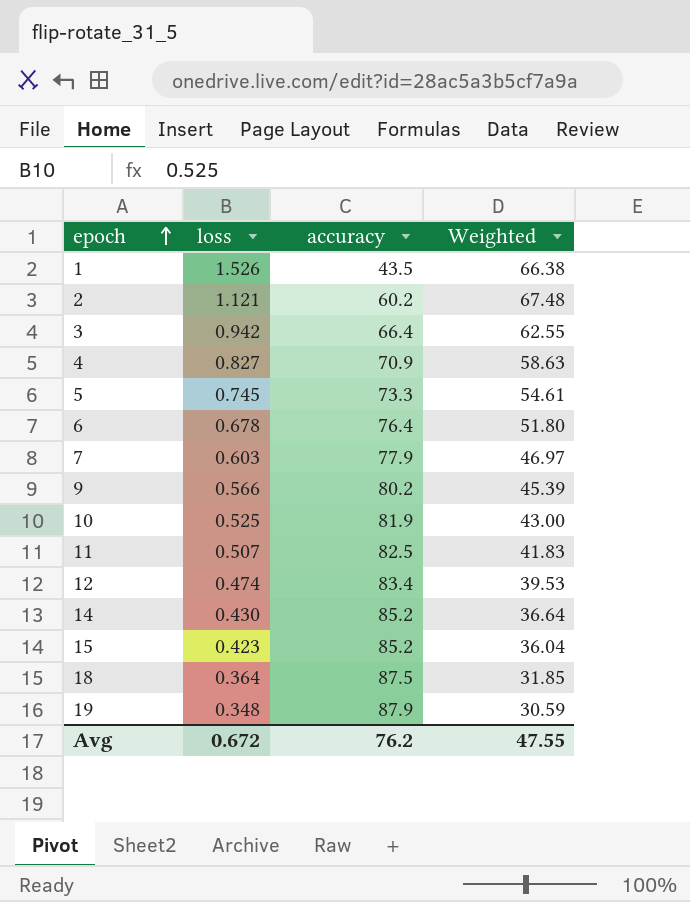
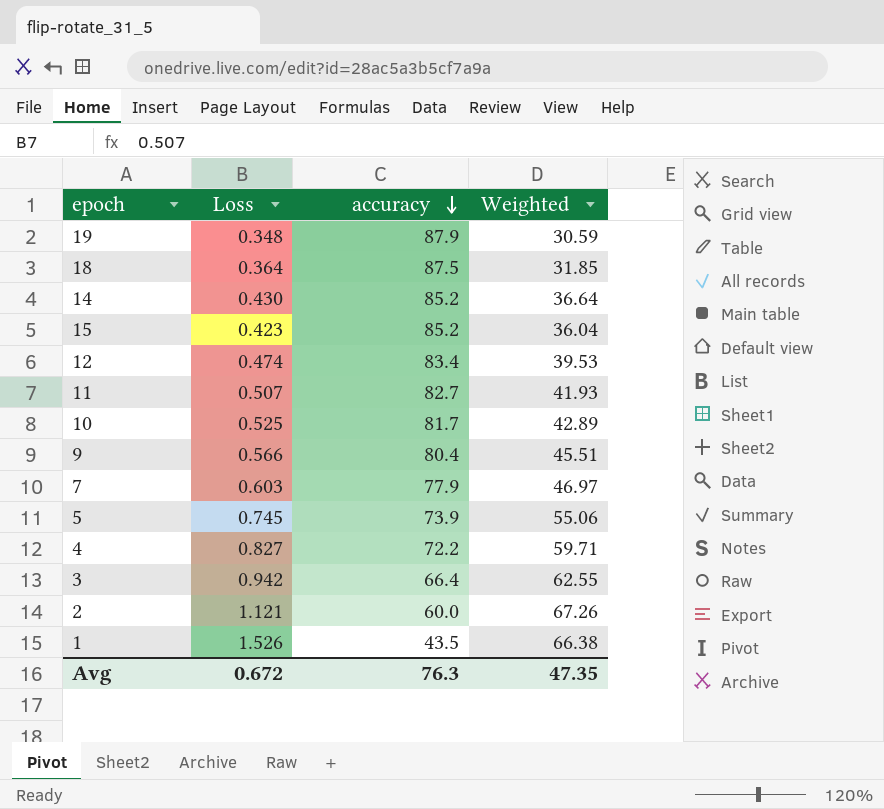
row order: epoch ascending -> accuracy descending
column name: loss -> Loss
row 6: 0.678 | 76.4 | 51.80 -> none
11 | accuracy: 82.5 -> 82.7
11 | Weighted: 41.83 -> 41.93
10 | accuracy: 81.9 -> 81.7
10 | Weighted: 43.00 -> 42.89
9 | accuracy: 80.2 -> 80.4
9 | Weighted: 45.39 -> 45.51
5 | accuracy: 73.3 -> 73.9
5 | Weighted: 54.61 -> 55.06
4 | accuracy: 70.9 -> 72.2
4 | Weighted: 58.63 -> 59.71
2 | accuracy: 60.2 -> 60.0
2 | Weighted: 67.48 -> 67.26
Avg | accuracy: 76.2 -> 76.3
Avg | Weighted: 47.55 -> 47.35

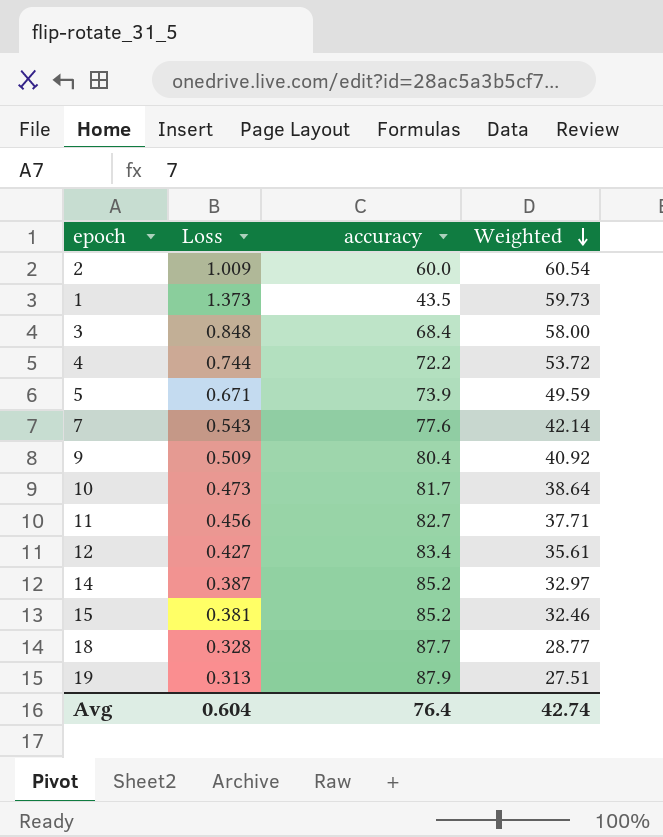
row order: accuracy descending -> Weighted descending
2 | Loss: 1.121 -> 1.009
2 | Weighted: 67.26 -> 60.54
1 | Loss: 1.526 -> 1.373
1 | Weighted: 66.38 -> 59.73
3 | Loss: 0.942 -> 0.848
3 | accuracy: 66.4 -> 68.4
3 | Weighted: 62.55 -> 58.00
4 | Loss: 0.827 -> 0.744
4 | Weighted: 59.71 -> 53.72
5 | Loss: 0.745 -> 0.671
5 | Weighted: 55.06 -> 49.59
7 | Loss: 0.603 -> 0.543
7 | accuracy: 77.9 -> 77.6
7 | Weighted: 46.97 -> 42.14
9 | Loss: 0.566 -> 0.509
9 | Weighted: 45.51 -> 40.92
10 | Loss: 0.525 -> 0.473
10 | Weighted: 42.89 -> 38.64
11 | Loss: 0.507 -> 0.456
11 | Weighted: 41.93 -> 37.71
12 | Loss: 0.474 -> 0.427
12 | Weighted: 39.53 -> 35.61
14 | Loss: 0.430 -> 0.387
14 | Weighted: 36.64 -> 32.97
15 | Loss: 0.423 -> 0.381
15 | Weighted: 36.04 -> 32.46
18 | Loss: 0.364 -> 0.328
18 | accuracy: 87.5 -> 87.7
18 | Weighted: 31.85 -> 28.77
19 | Loss: 0.348 -> 0.313
19 | Weighted: 30.59 -> 27.51
Avg | Loss: 0.672 -> 0.604
Avg | accuracy: 76.3 -> 76.4
Avg | Weighted: 47.35 -> 42.74

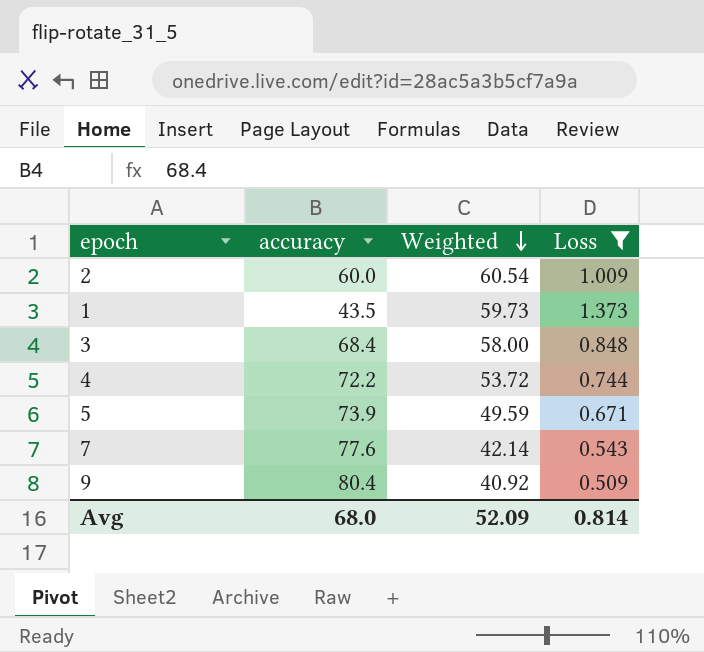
filter: none -> Loss >= 0.509
column Loss | position: 2 -> 4
Avg | accuracy: 76.4 -> 68.0
Avg | Weighted: 42.74 -> 52.09
Avg | Loss: 0.604 -> 0.814

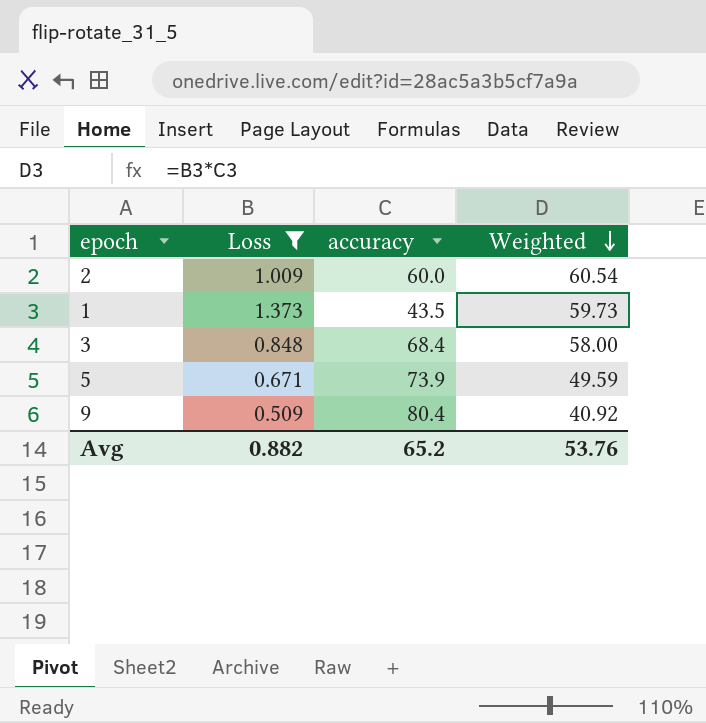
column Loss | position: 4 -> 2
row 4: 72.2 | 53.72 | 0.744 -> none
row 7: 77.6 | 42.14 | 0.543 -> none
Avg | Loss: 0.814 -> 0.882
Avg | accuracy: 68.0 -> 65.2
Avg | Weighted: 52.09 -> 53.76

